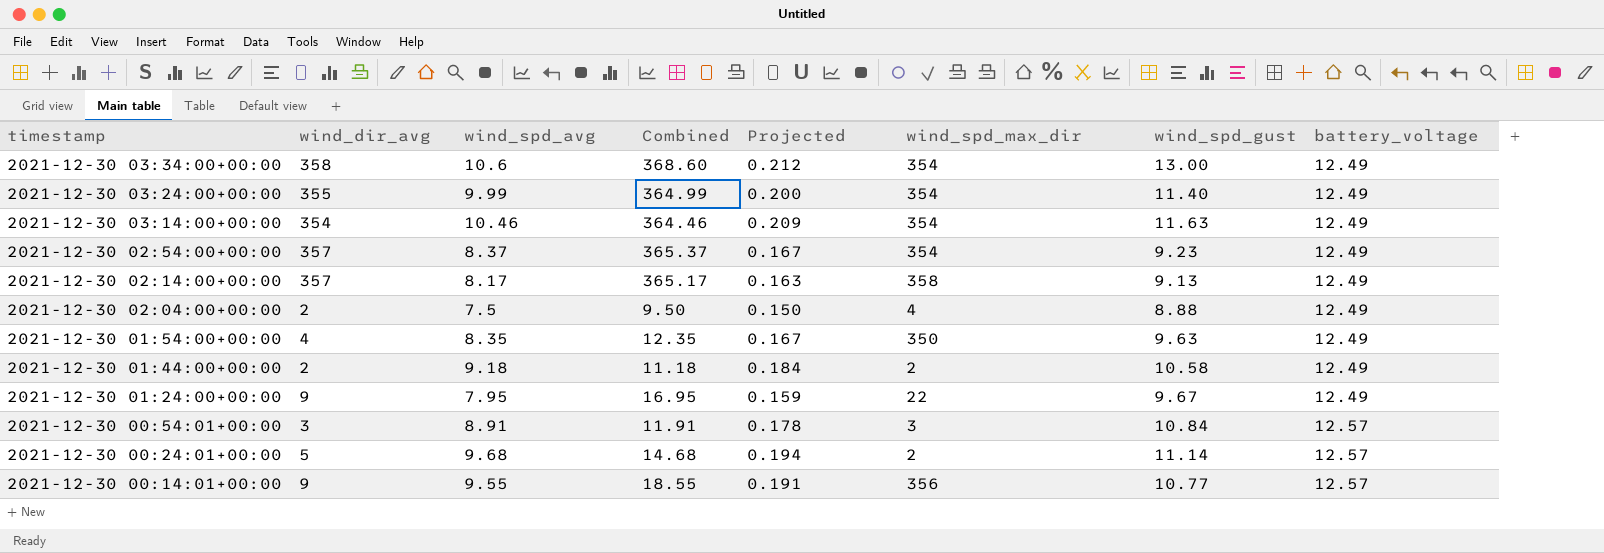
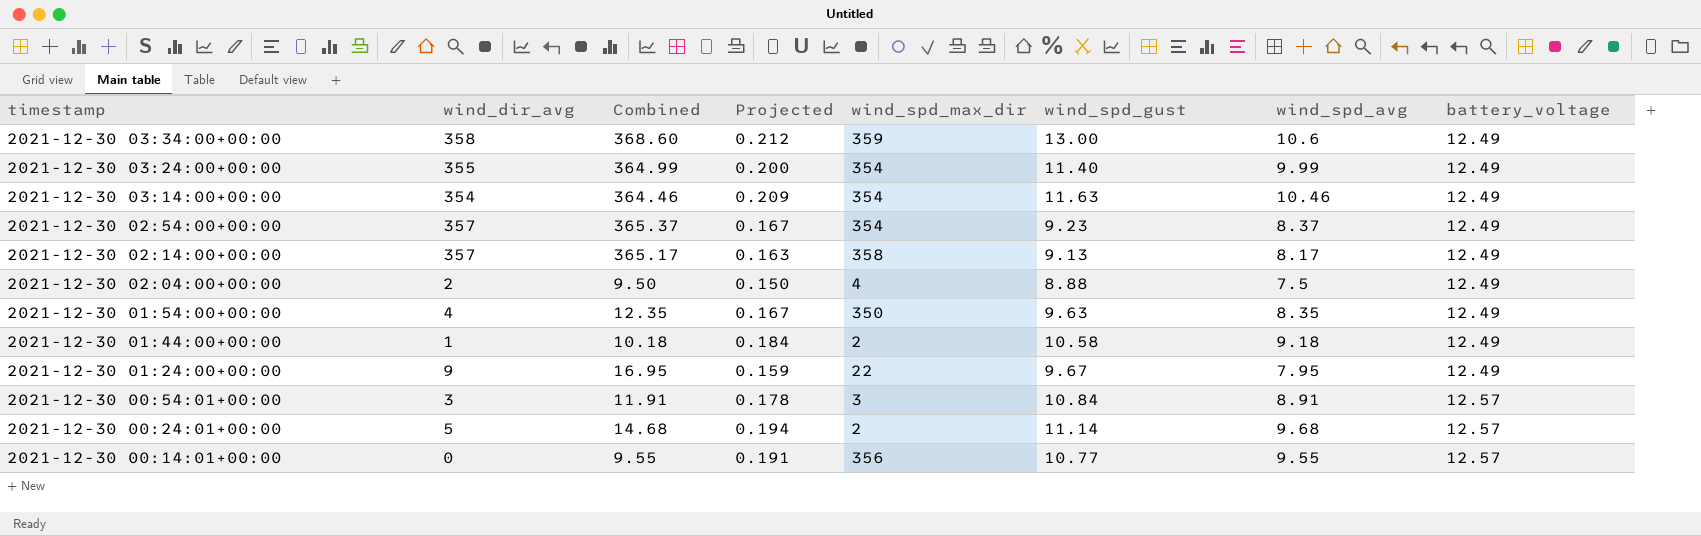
column wind_spd_avg | position: 3 -> 7
2021-12-30 03:34:00+00:00 | wind_spd_max_dir: 354 -> 359
2021-12-30 01:44:00+00:00 | wind_dir_avg: 2 -> 1
2021-12-30 01:44:00+00:00 | Combined: 11.18 -> 10.18
2021-12-30 00:14:01+00:00 | wind_dir_avg: 9 -> 0
2021-12-30 00:14:01+00:00 | Combined: 18.55 -> 9.55

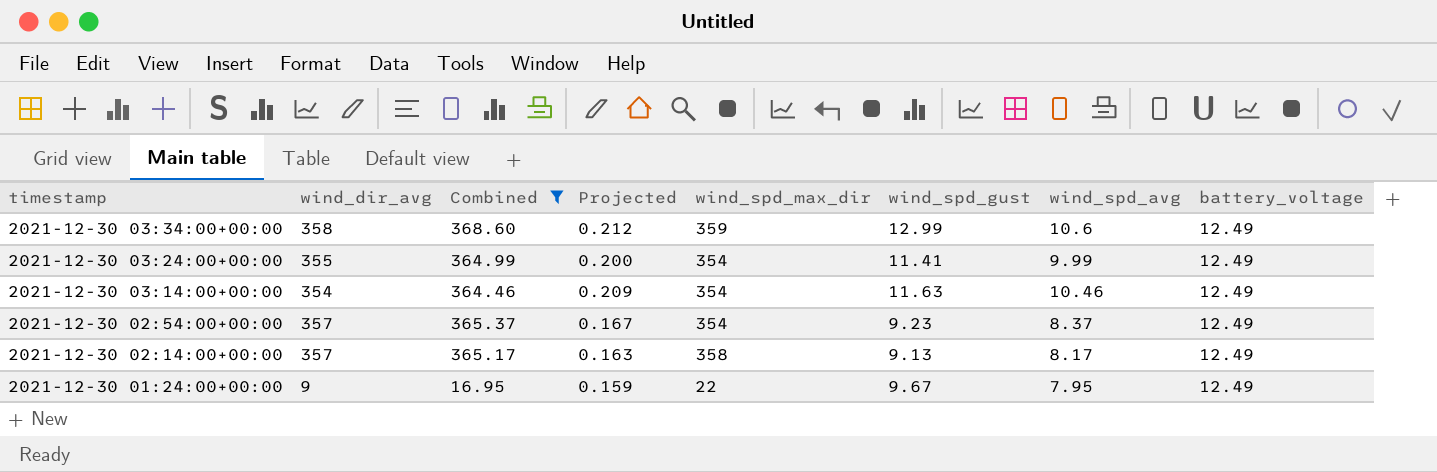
filter: none -> Combined >= 16.95
2021-12-30 03:34:00+00:00 | wind_spd_gust: 13.00 -> 12.99
2021-12-30 03:24:00+00:00 | wind_spd_gust: 11.40 -> 11.41

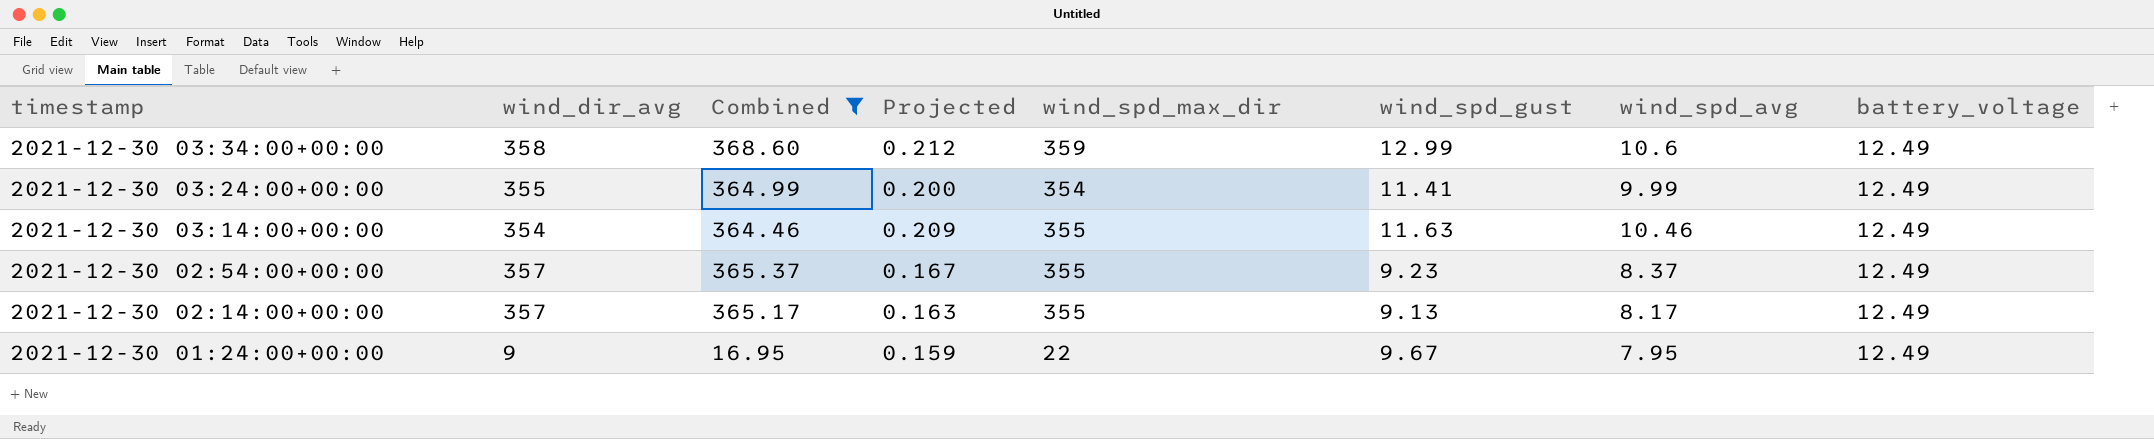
2021-12-30 03:14:00+00:00 | wind_spd_max_dir: 354 -> 355
2021-12-30 02:54:00+00:00 | wind_spd_max_dir: 354 -> 355
2021-12-30 02:14:00+00:00 | wind_spd_max_dir: 358 -> 355

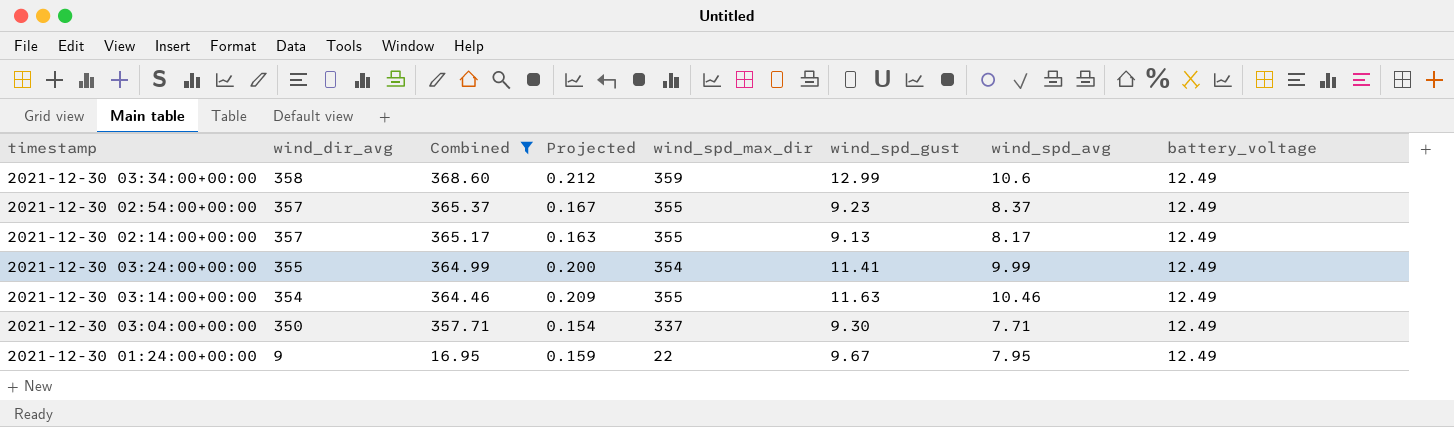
row order: timestamp descending -> wind_dir_avg descending
row 2021-12-30 03:04:00+00:00: none -> 350 | 357.71 | 0.154 | 337 | 9.30 | 7.71 | 12.49

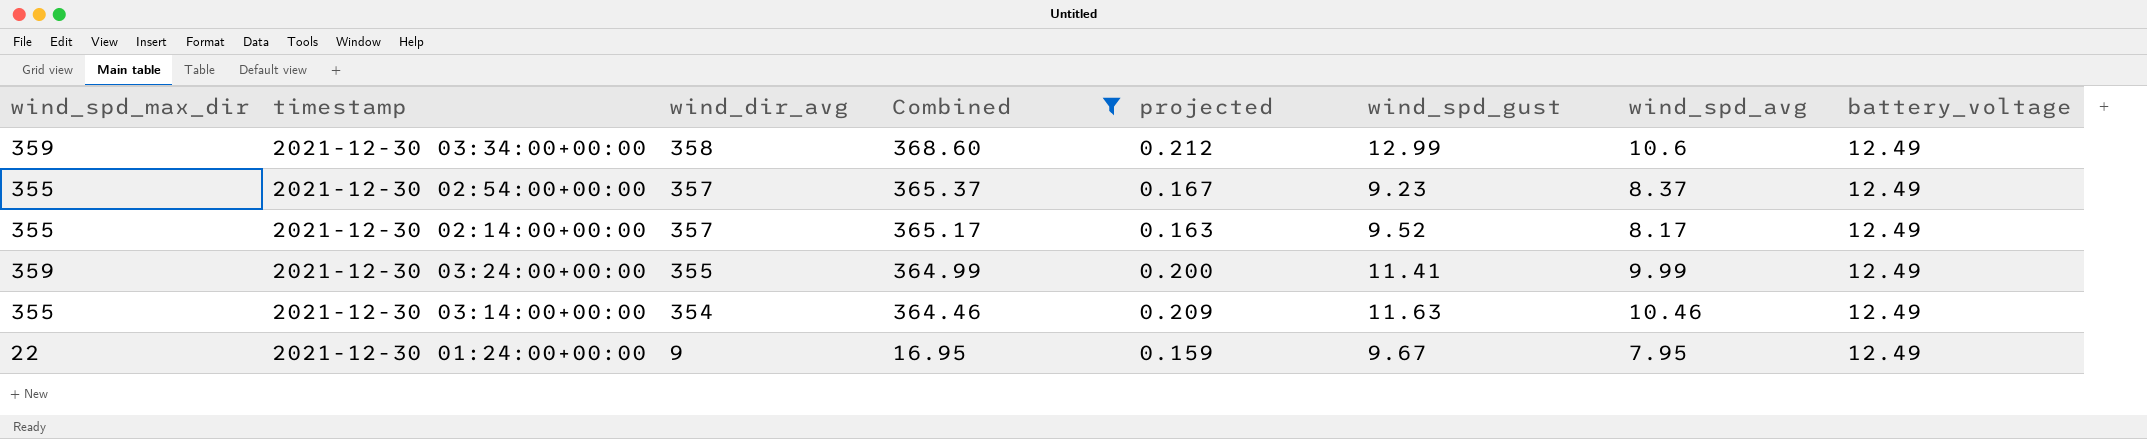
column wind_spd_max_dir | position: 5 -> 1
column name: Projected -> projected
row 2021-12-30 03:04:00+00:00: 350 | 357.71 | 0.154 | 337 | 9.30 | 7.71 | 12.49 -> none
2021-12-30 02:14:00+00:00 | wind_spd_gust: 9.13 -> 9.52
2021-12-30 03:24:00+00:00 | wind_spd_max_dir: 354 -> 359

